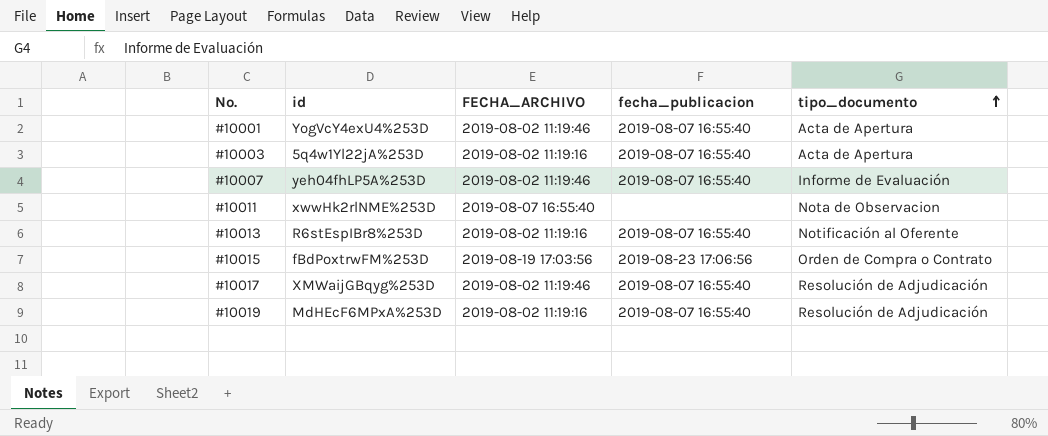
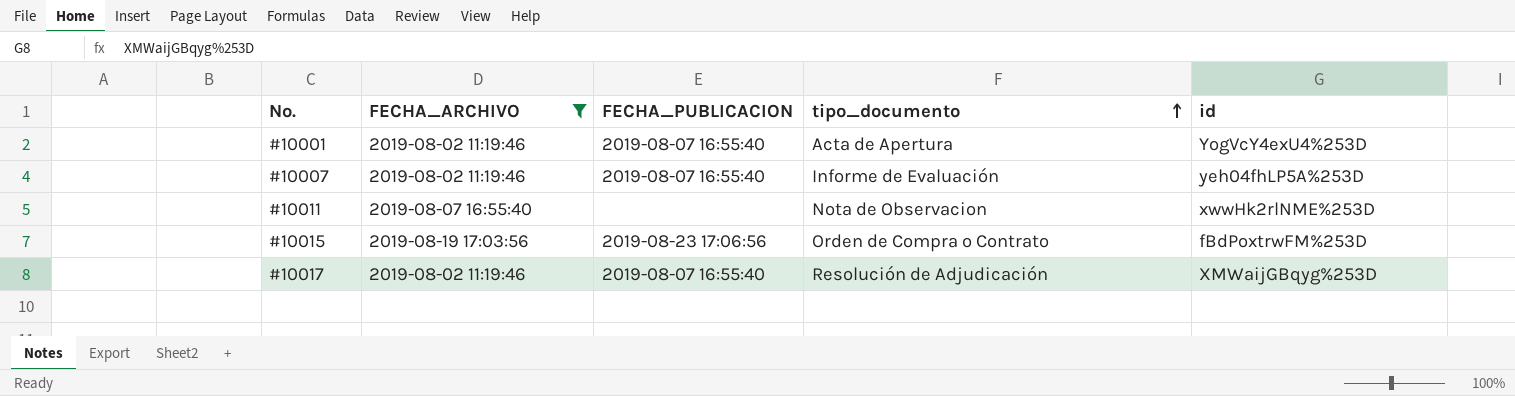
filter: none -> FECHA_ARCHIVO != 2019-08-02 11:19:16
column name: fecha_publicacion -> FECHA_PUBLICACION
column id | position: 2 -> 5

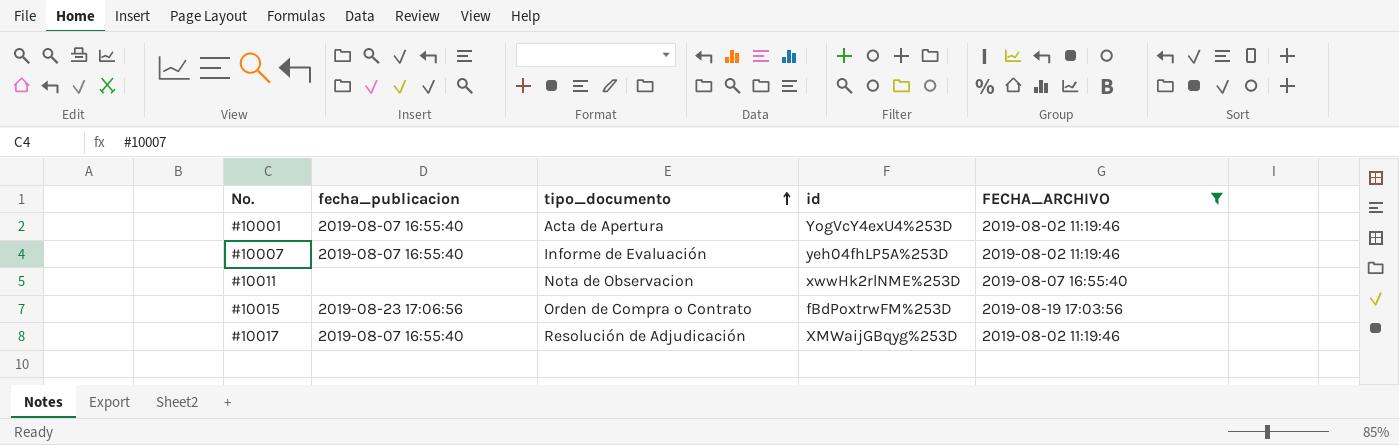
column name: FECHA_PUBLICACION -> fecha_publicacion
column FECHA_ARCHIVO | position: 2 -> 5

